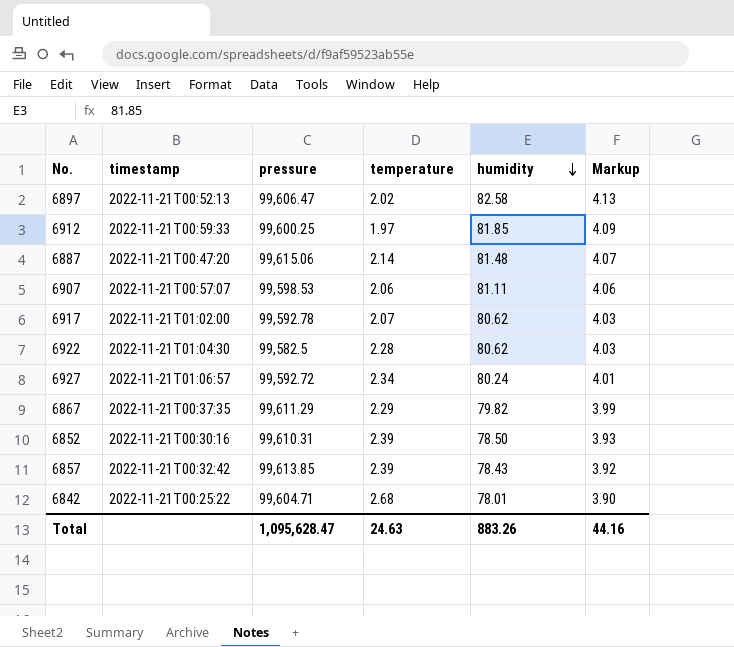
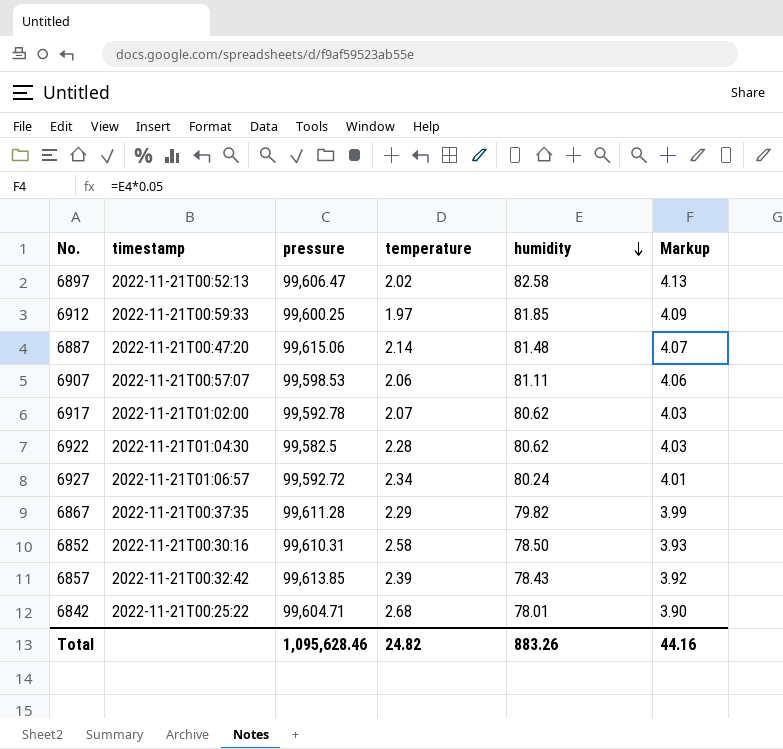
6867 | pressure: 99,611.29 -> 99,611.28
6852 | temperature: 2.39 -> 2.58
Total | pressure: 1,095,628.47 -> 1,095,628.46
Total | temperature: 24.63 -> 24.82

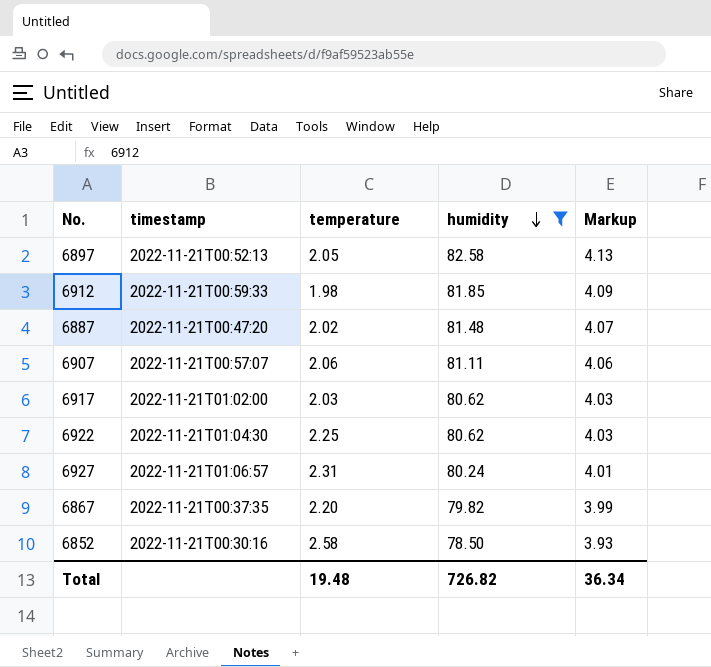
filter: none -> humidity >= 78.50
column pressure | position: 3 -> none
6897 | temperature: 2.02 -> 2.05
6912 | temperature: 1.97 -> 1.98
6887 | temperature: 2.14 -> 2.02
6917 | temperature: 2.07 -> 2.03
6922 | temperature: 2.28 -> 2.25
6927 | temperature: 2.34 -> 2.31
6867 | temperature: 2.29 -> 2.20
Total | temperature: 24.82 -> 19.48
Total | humidity: 883.26 -> 726.82
Total | Markup: 44.16 -> 36.34

